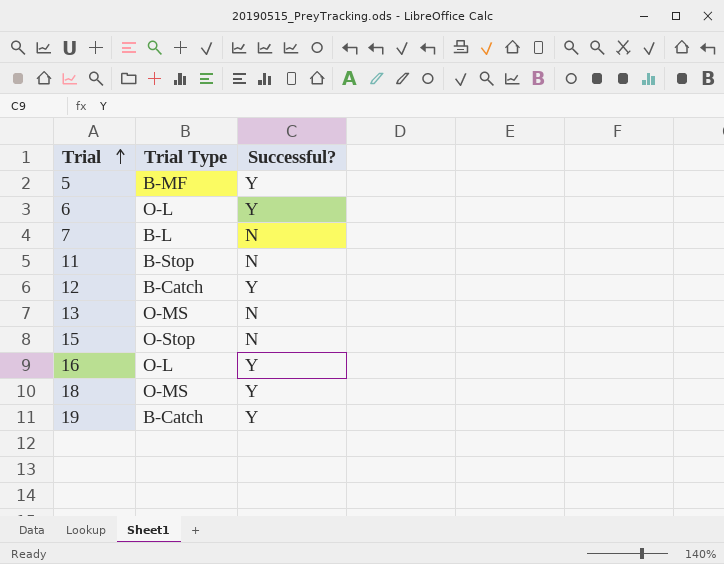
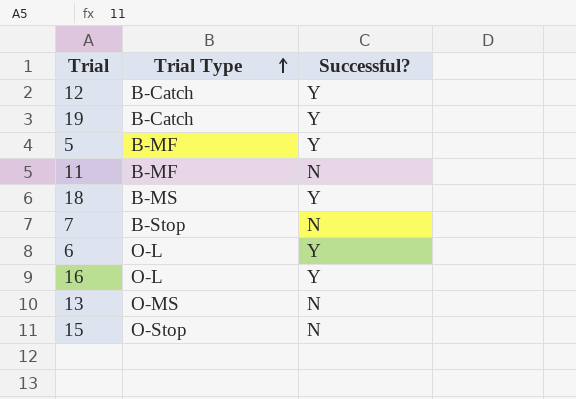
row order: Trial ascending -> Trial Type ascending
11 | Trial Type: B-Stop -> B-MF
18 | Trial Type: O-MS -> B-MS
7 | Trial Type: B-L -> B-Stop

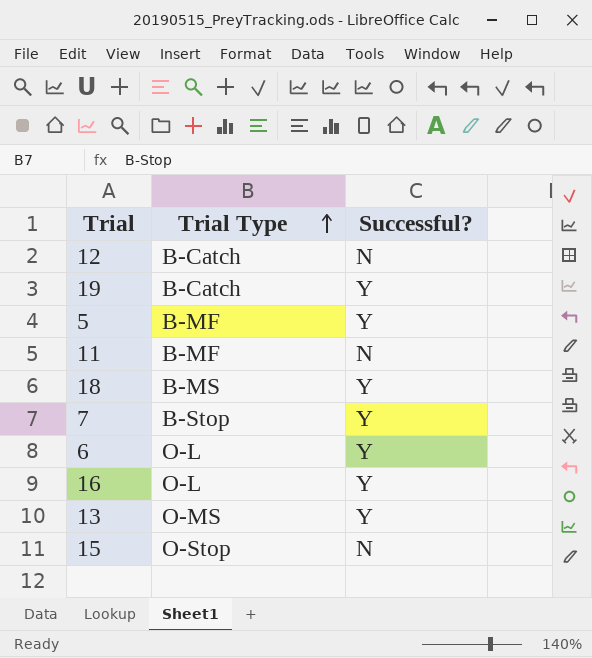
12 | Successful?: Y -> N
7 | Successful?: N -> Y
13 | Successful?: N -> Y

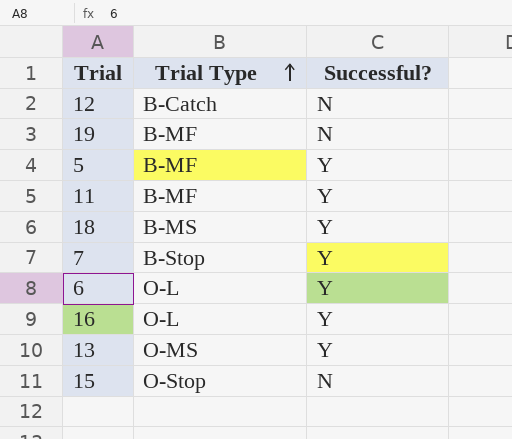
19 | Trial Type: B-Catch -> B-MF
19 | Successful?: Y -> N
11 | Successful?: N -> Y

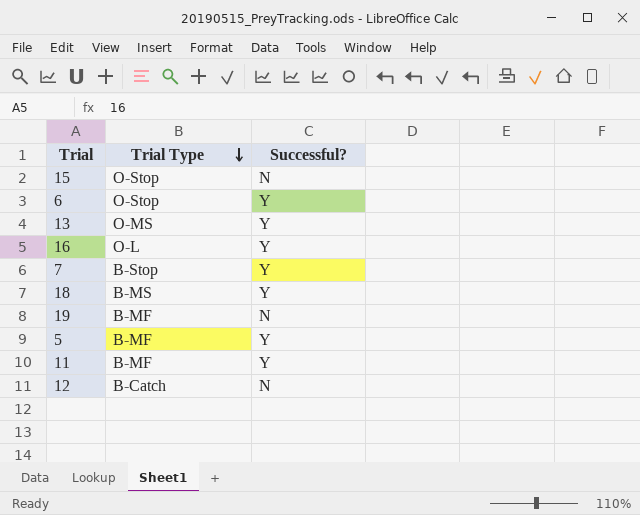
row order: Trial Type ascending -> Trial Type descending
6 | Trial Type: O-L -> O-Stop

